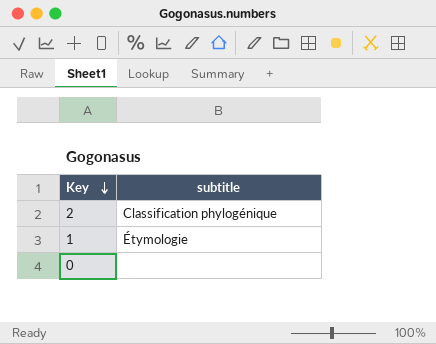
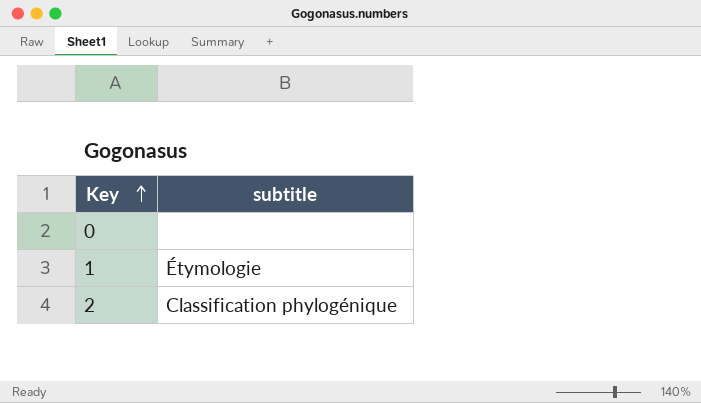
row order: Key descending -> Key ascending

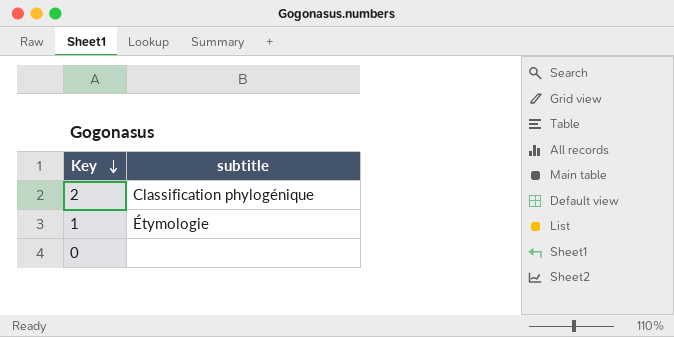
row order: Key ascending -> Key descending

